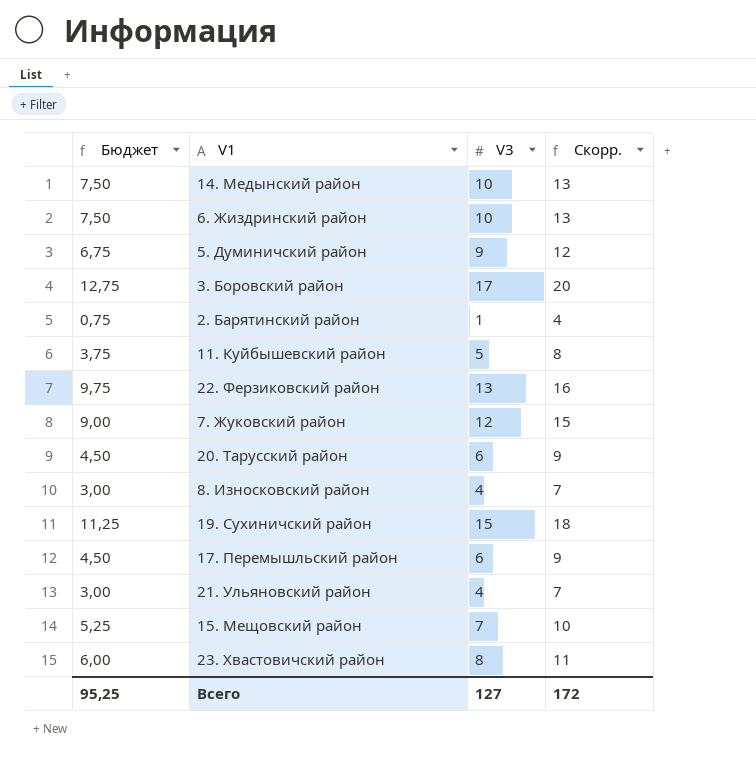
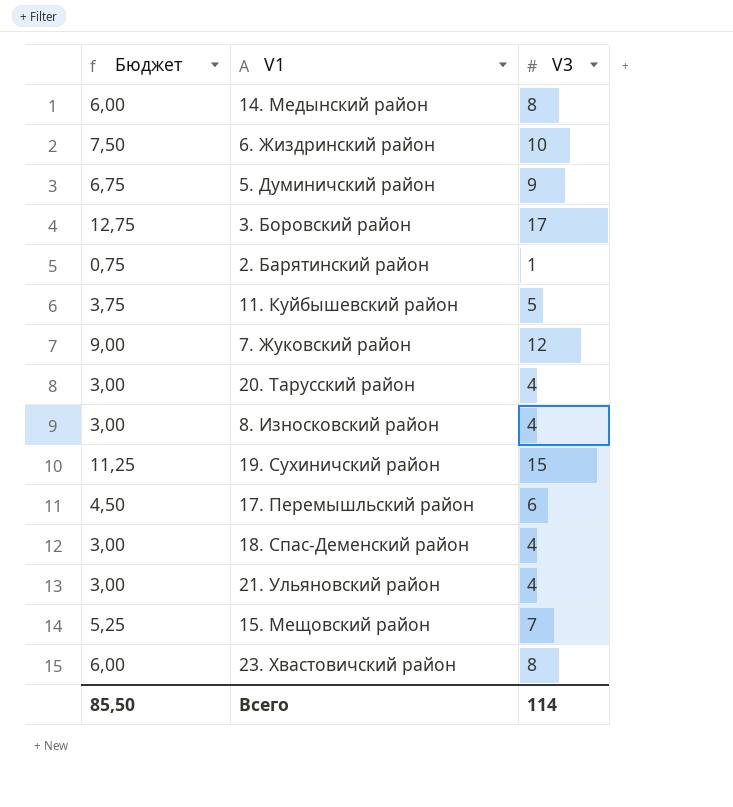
column Скорр. | formula: [V3] + 3 -> none
row 22. Ферзиковский район: 9,75 | 13 | 16 -> none
14. Медынский район | Бюджет: 7,50 -> 6,00
14. Медынский район | V3: 10 -> 8
20. Тарусский район | Бюджет: 4,50 -> 3,00
20. Тарусский район | V3: 6 -> 4
row 18. Спас-Деменский район: none -> 3,00 | 4
Всего | Бюджет: 95,25 -> 85,50
Всего | V3: 127 -> 114

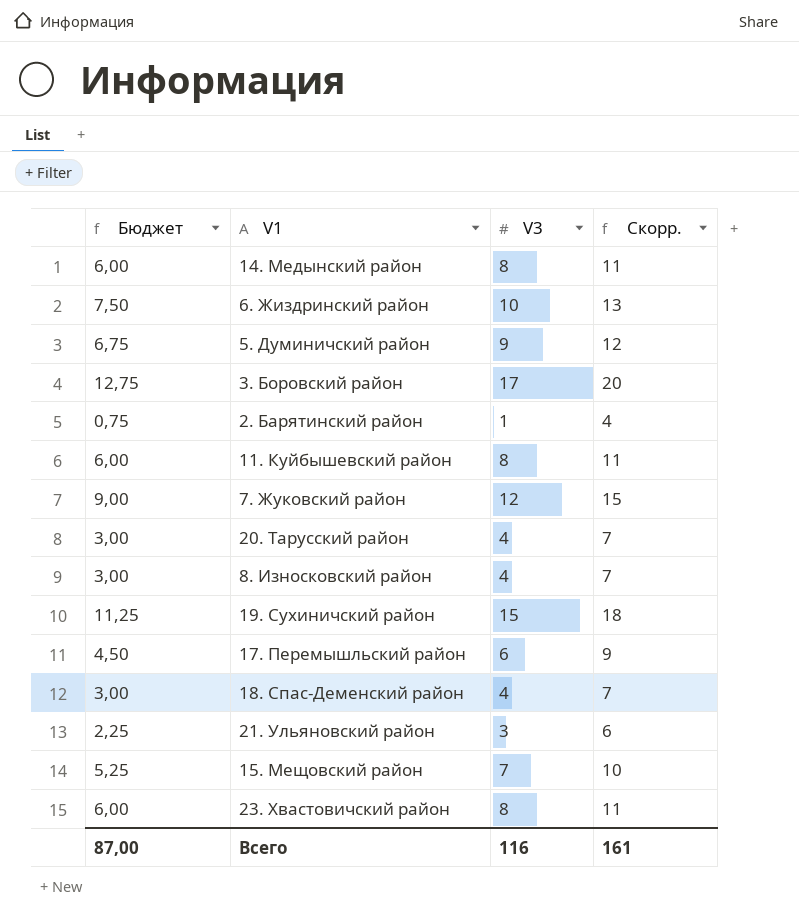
column Скорр. | formula: none -> [V3] + 3
11. Куйбышевский район | Бюджет: 3,75 -> 6,00
11. Куйбышевский район | V3: 5 -> 8
21. Ульяновский район | Бюджет: 3,00 -> 2,25
21. Ульяновский район | V3: 4 -> 3
Всего | Бюджет: 85,50 -> 87,00
Всего | V3: 114 -> 116

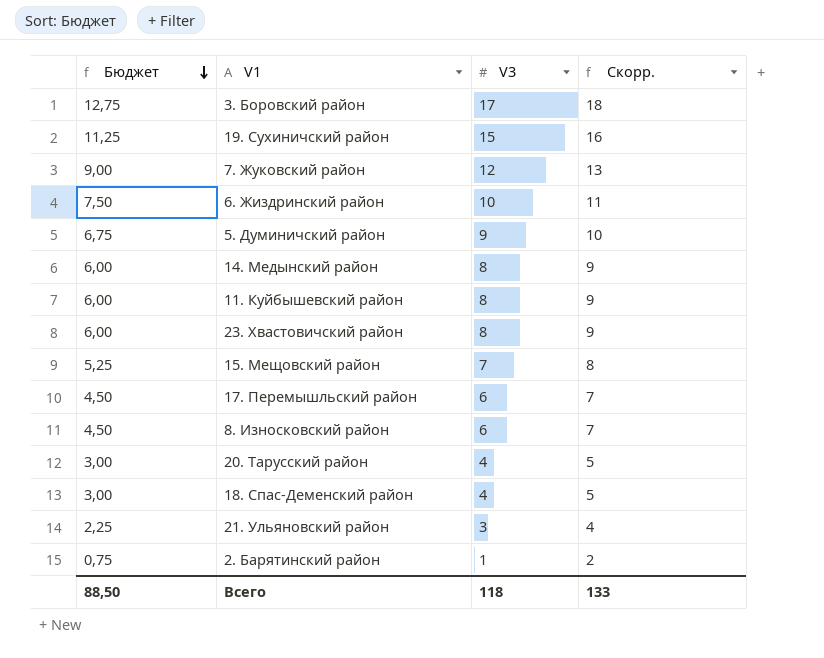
row order: none -> Бюджет descending
column Скорр. | formula: [V3] + 3 -> [V3] + 1
8. Износковский район | Бюджет: 3,00 -> 4,50
8. Износковский район | V3: 4 -> 6
Всего | Бюджет: 87,00 -> 88,50
Всего | V3: 116 -> 118
Всего | Скорр.: 161 -> 133

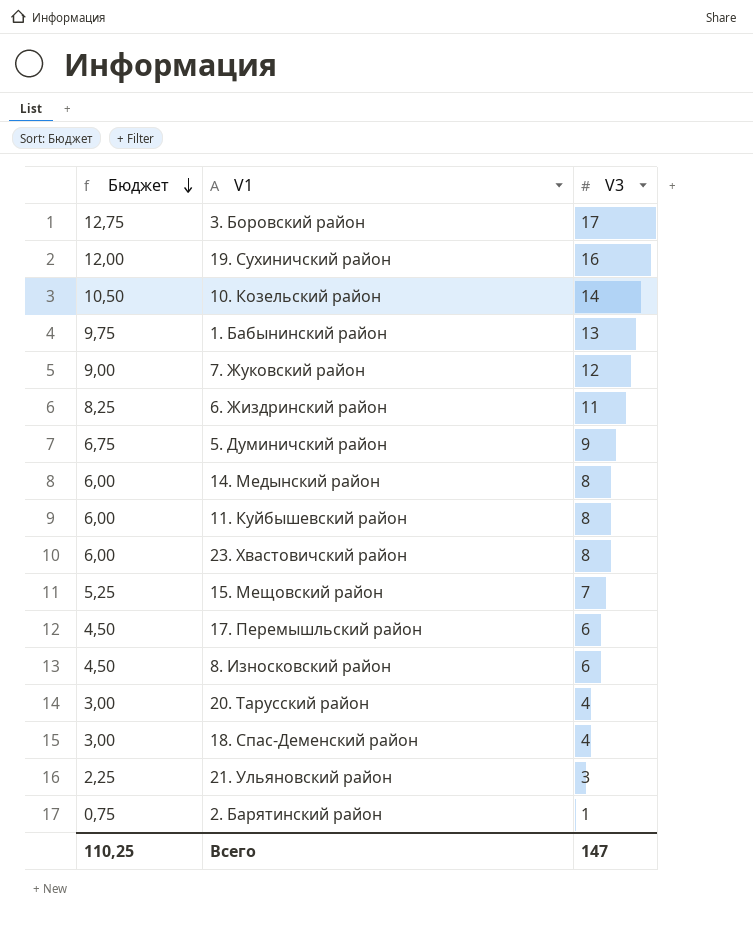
column Скорр. | formula: [V3] + 1 -> none
19. Сухиничский район | Бюджет: 11,25 -> 12,00
19. Сухиничский район | V3: 15 -> 16
row 10. Козельский район: none -> 10,50 | 14
row 1. Бабынинский район: none -> 9,75 | 13
6. Жиздринский район | Бюджет: 7,50 -> 8,25
6. Жиздринский район | V3: 10 -> 11
Всего | Бюджет: 88,50 -> 110,25
Всего | V3: 118 -> 147

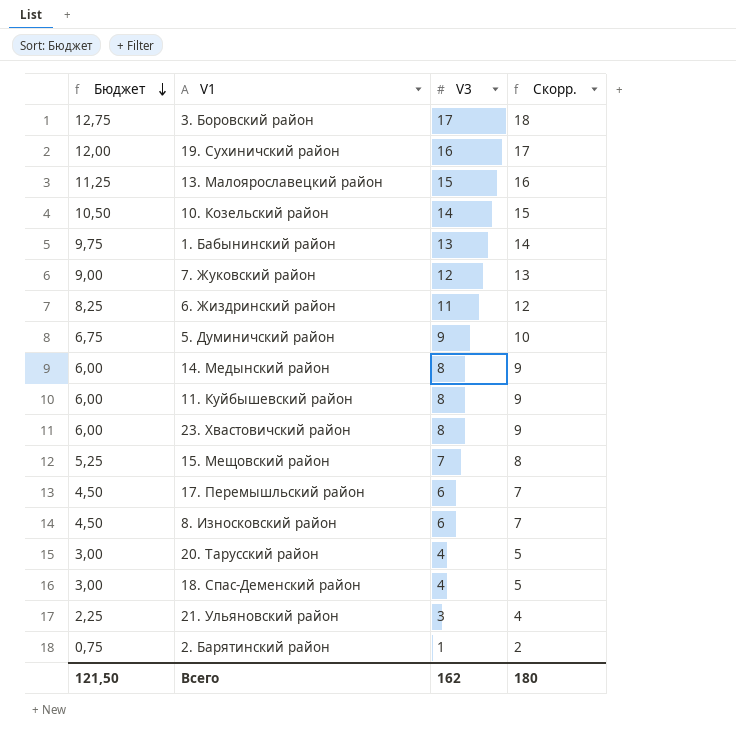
column Скорр. | formula: none -> [V3] + 1
row 13. Малоярославецкий район: none -> 11,25 | 15 | 16
Всего | Бюджет: 110,25 -> 121,50
Всего | V3: 147 -> 162

